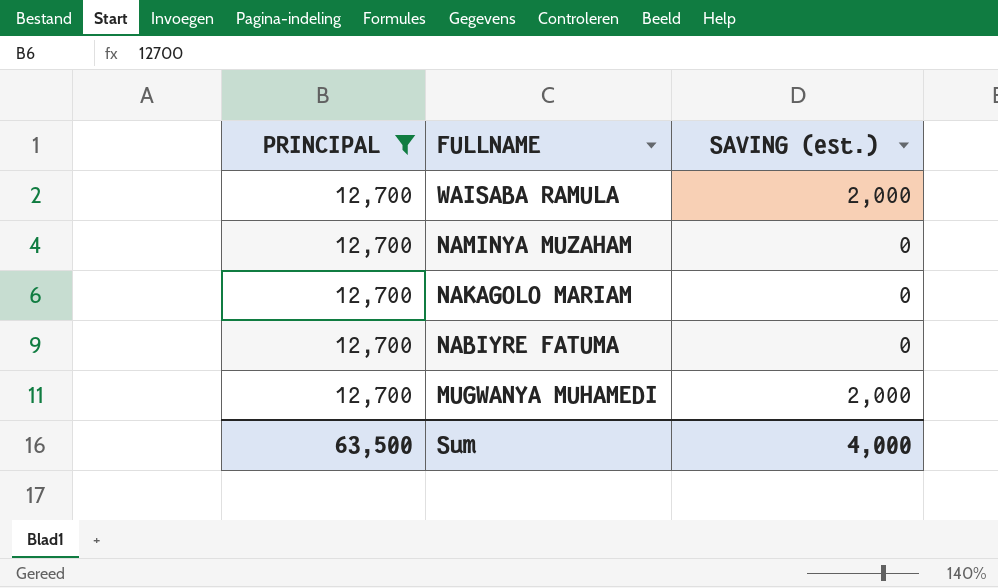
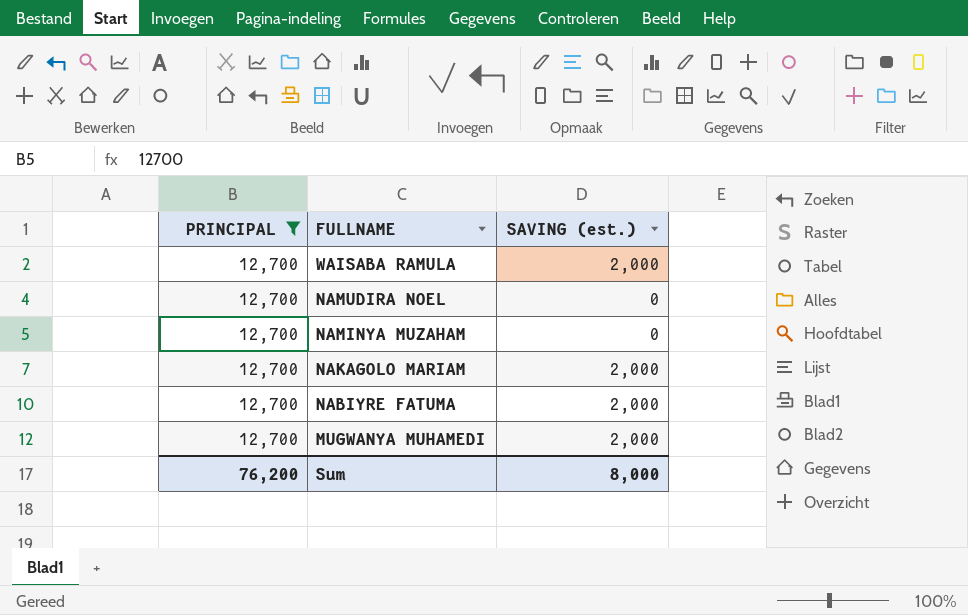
row NAMUDIRA NOEL: none -> 12,700 | 0
NAKAGOLO MARIAM | SAVING (est.): 0 -> 2,000
NABIYRE FATUMA | SAVING (est.): 0 -> 2,000
Sum | PRINCIPAL: 63,500 -> 76,200
Sum | SAVING (est.): 4,000 -> 8,000

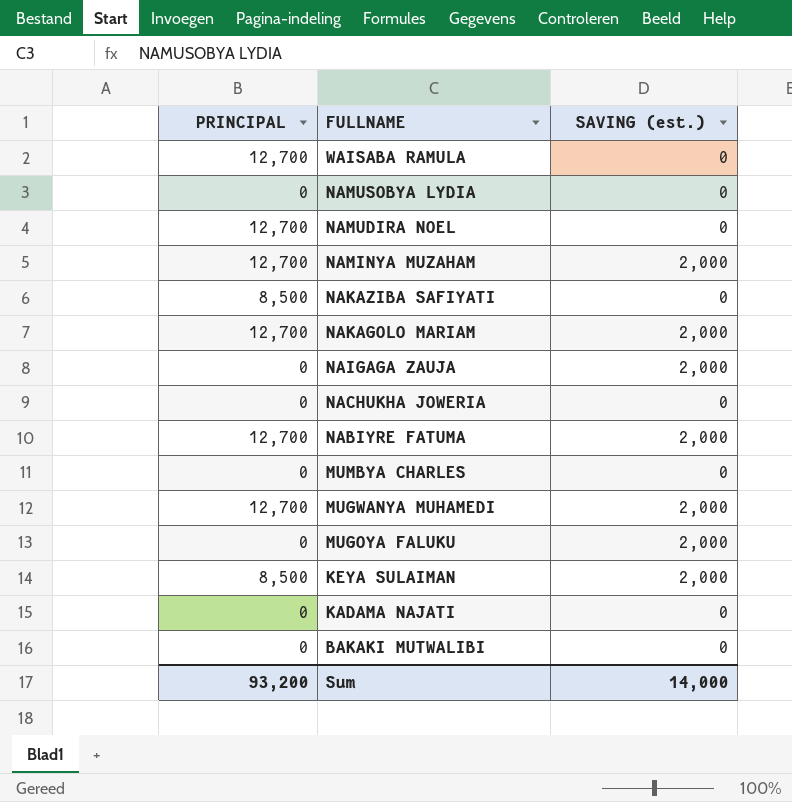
filter: PRINCIPAL = 12,700 -> none
WAISABA RAMULA | SAVING (est.): 2,000 -> 0
NAMINYA MUZAHAM | SAVING (est.): 0 -> 2,000
Sum | PRINCIPAL: 76,200 -> 93,200
Sum | SAVING (est.): 8,000 -> 14,000

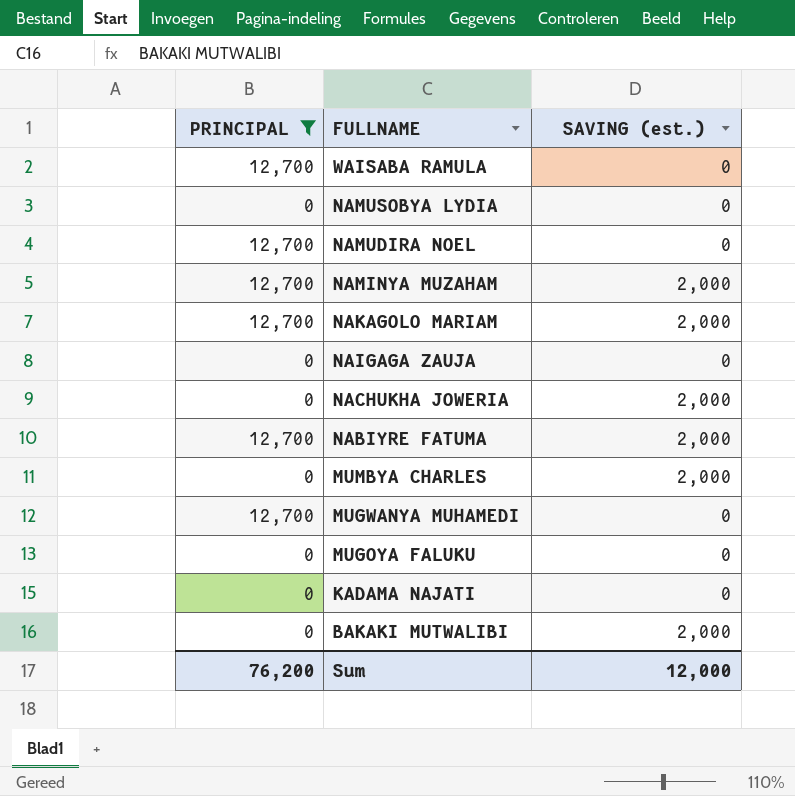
filter: none -> PRINCIPAL != 8,500
NAIGAGA ZAUJA | SAVING (est.): 2,000 -> 0
NACHUKHA JOWERIA | SAVING (est.): 0 -> 2,000
MUMBYA CHARLES | SAVING (est.): 0 -> 2,000
MUGWANYA MUHAMEDI | SAVING (est.): 2,000 -> 0
MUGOYA FALUKU | SAVING (est.): 2,000 -> 0
BAKAKI MUTWALIBI | SAVING (est.): 0 -> 2,000
Sum | PRINCIPAL: 93,200 -> 76,200
Sum | SAVING (est.): 14,000 -> 12,000

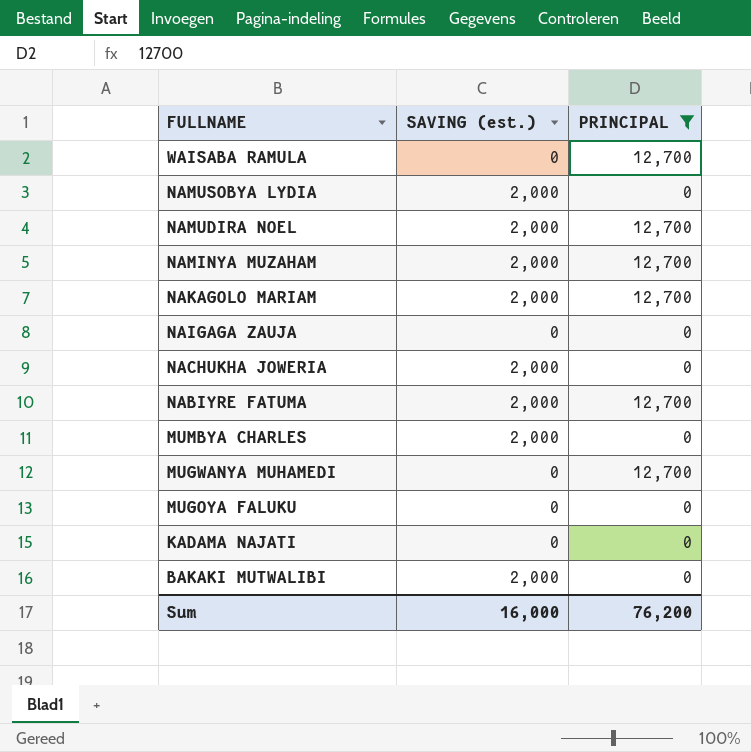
column PRINCIPAL | position: 1 -> 3
NAMUSOBYA LYDIA | SAVING (est.): 0 -> 2,000
NAMUDIRA NOEL | SAVING (est.): 0 -> 2,000
Sum | SAVING (est.): 12,000 -> 16,000

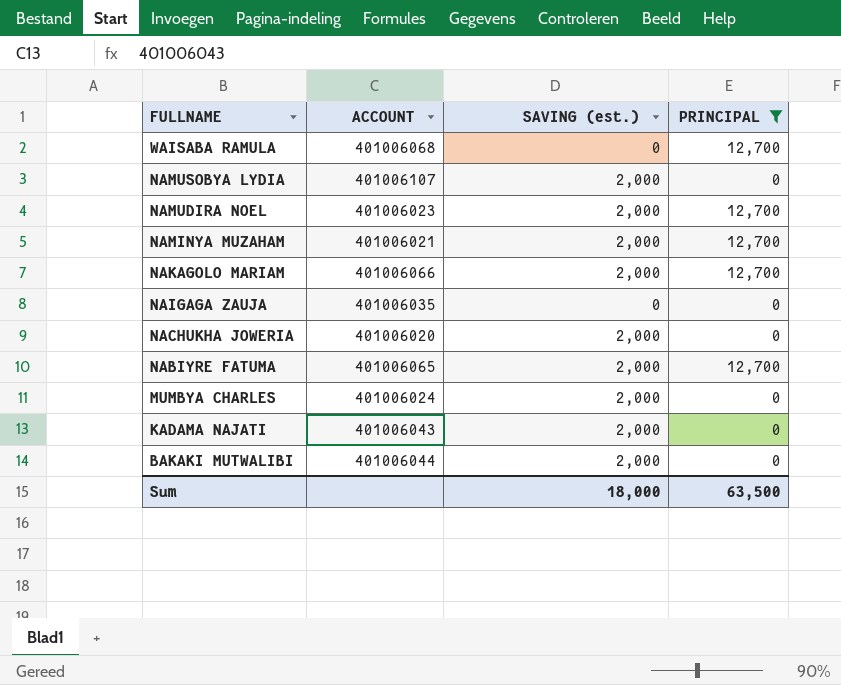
column ACCOUNT | position: none -> 2
row MUGWANYA MUHAMEDI: 0 | 12,700 -> none
row MUGOYA FALUKU: 0 | 0 -> none
KADAMA NAJATI | SAVING (est.): 0 -> 2,000
Sum | SAVING (est.): 16,000 -> 18,000
Sum | PRINCIPAL: 76,200 -> 63,500

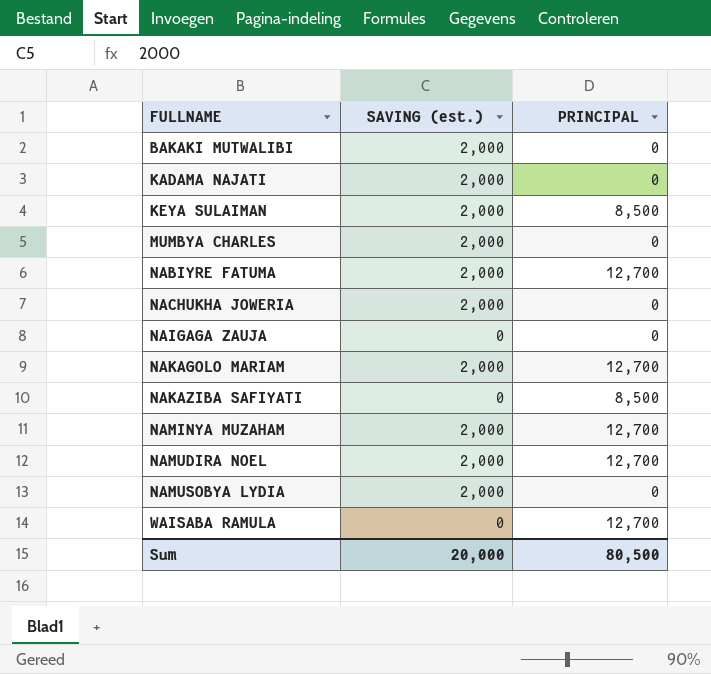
filter: PRINCIPAL != 8,500 -> none
row order: FULLNAME descending -> FULLNAME ascending
column ACCOUNT | position: 2 -> none
Sum | SAVING (est.): 18,000 -> 20,000
Sum | PRINCIPAL: 63,500 -> 80,500

